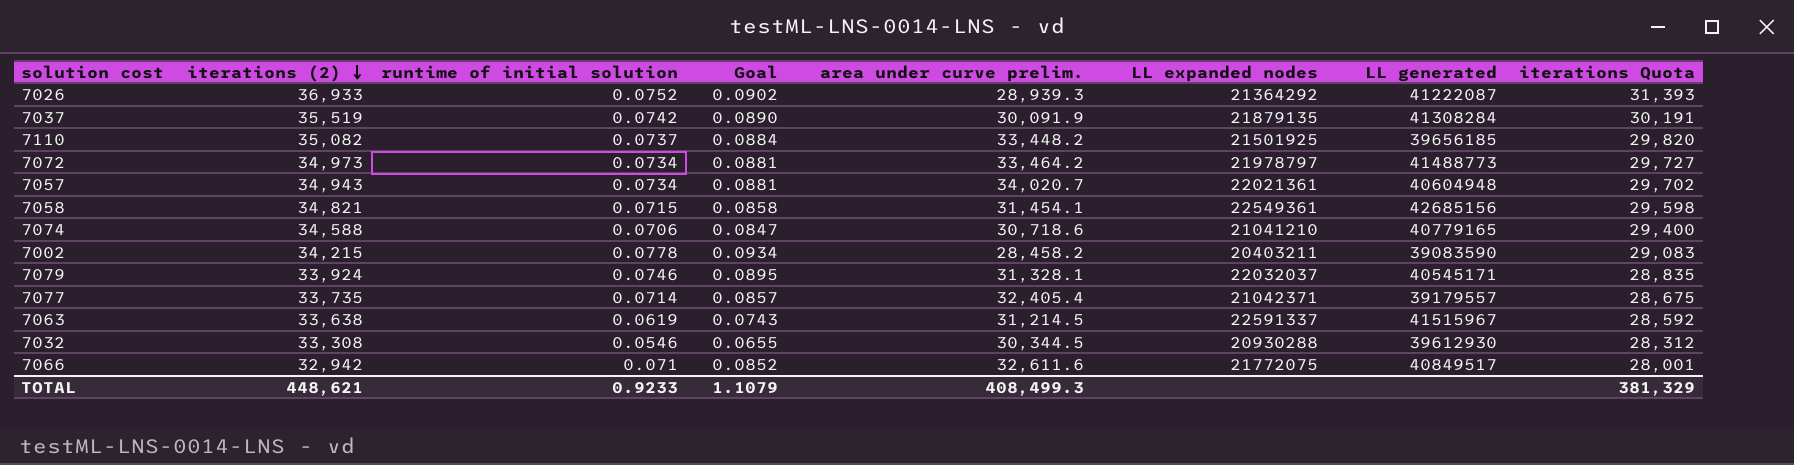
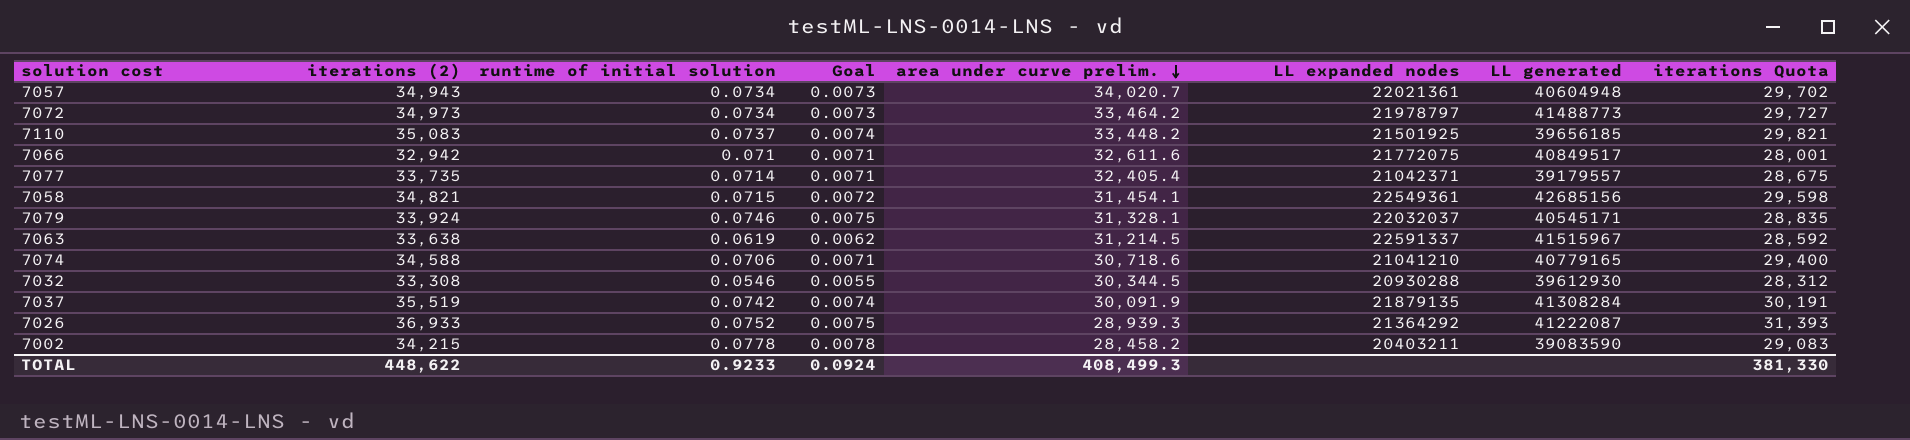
row order: iterations (2) descending -> area under curve prelim. descending
column Goal | formula: [runtime of initial solution] * 1.2 -> [runtime of initial solution] * 0.1
7110 | iterations (2): 35,082 -> 35,083
7110 | iterations Quota: 29,820 -> 29,821
TOTAL | iterations (2): 448,621 -> 448,622
TOTAL | Goal: 1.1079 -> 0.0924
TOTAL | iterations Quota: 381,329 -> 381,330

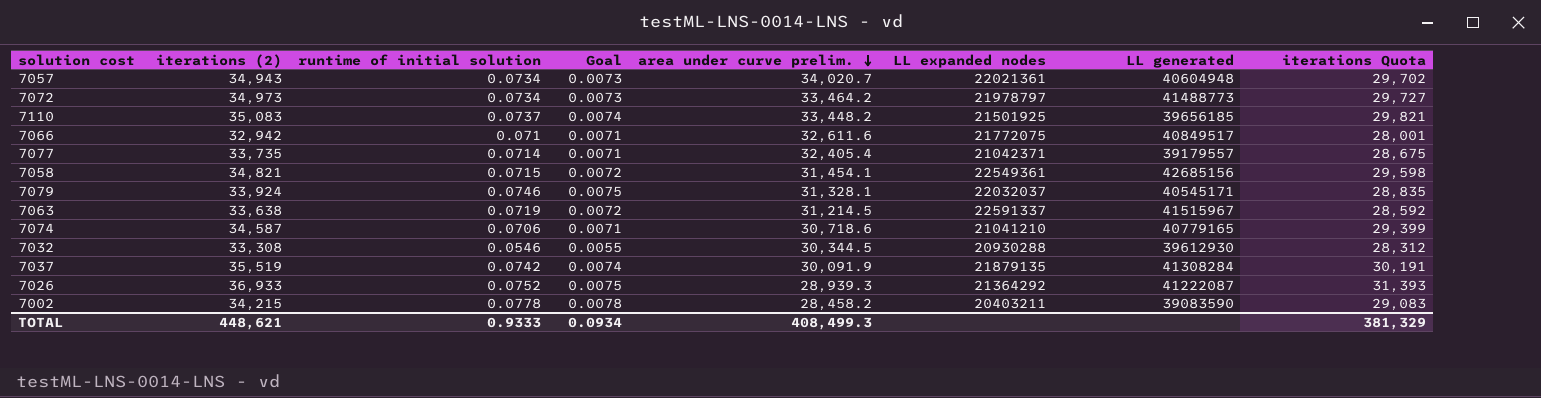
7063 | runtime of initial solution: 0.0619 -> 0.0719
7063 | Goal: 0.0062 -> 0.0072
7074 | iterations (2): 34,588 -> 34,587
7074 | iterations Quota: 29,400 -> 29,399
TOTAL | iterations (2): 448,622 -> 448,621
TOTAL | runtime of initial solution: 0.9233 -> 0.9333
TOTAL | Goal: 0.0924 -> 0.0934
TOTAL | iterations Quota: 381,330 -> 381,329

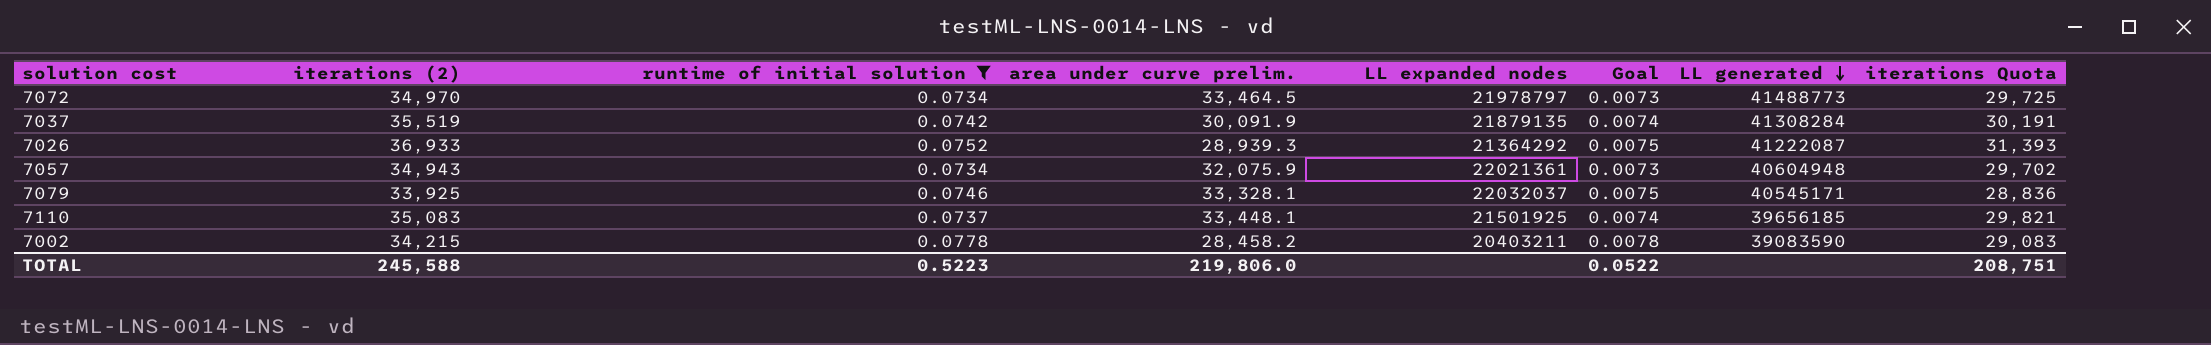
filter: none -> runtime of initial solution >= 0.0734
row order: area under curve prelim. descending -> LL generated descending
column Goal | position: 4 -> 6
7072 | iterations (2): 34,973 -> 34,970
7072 | area under curve prelim.: 33,464.2 -> 33,464.5
7072 | iterations Quota: 29,727 -> 29,725
7057 | area under curve prelim.: 34,020.7 -> 32,075.9
7079 | iterations (2): 33,924 -> 33,925
7079 | area under curve prelim.: 31,328.1 -> 33,328.1
7079 | iterations Quota: 28,835 -> 28,836
7110 | area under curve prelim.: 33,448.2 -> 33,448.1
TOTAL | iterations (2): 448,621 -> 245,588
TOTAL | runtime of initial solution: 0.9333 -> 0.5223
TOTAL | area under curve prelim.: 408,499.3 -> 219,806.0
TOTAL | Goal: 0.0934 -> 0.0522
TOTAL | iterations Quota: 381,329 -> 208,751

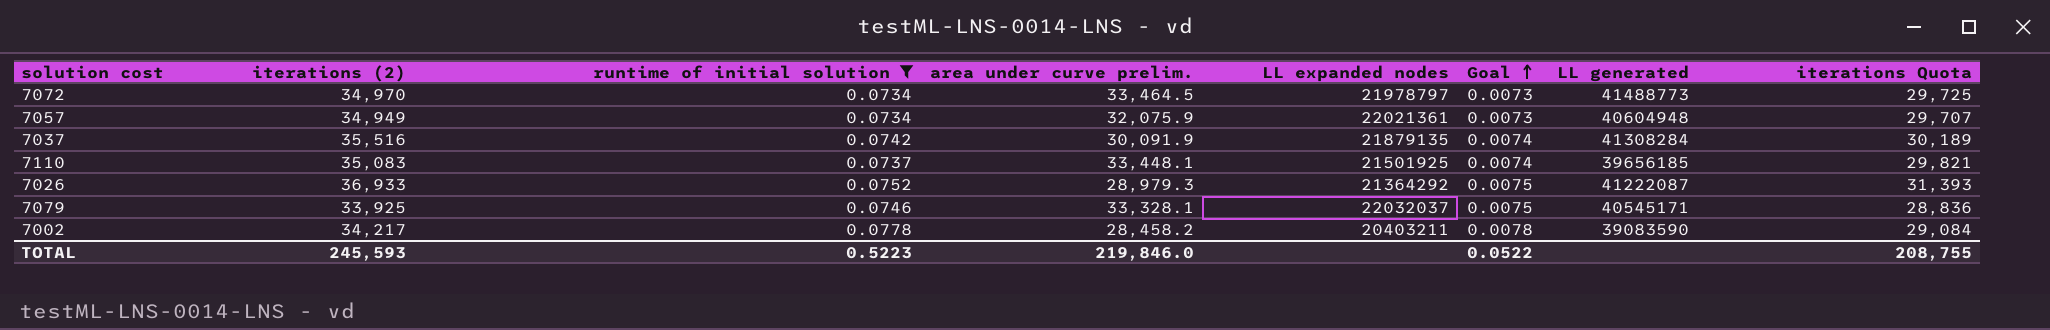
row order: LL generated descending -> Goal ascending
7057 | iterations (2): 34,943 -> 34,949
7057 | iterations Quota: 29,702 -> 29,707
7037 | iterations (2): 35,519 -> 35,516
7037 | iterations Quota: 30,191 -> 30,189
7026 | area under curve prelim.: 28,939.3 -> 28,979.3
7002 | iterations (2): 34,215 -> 34,217
7002 | iterations Quota: 29,083 -> 29,084
TOTAL | iterations (2): 245,588 -> 245,593
TOTAL | area under curve prelim.: 219,806.0 -> 219,846.0
TOTAL | iterations Quota: 208,751 -> 208,755

